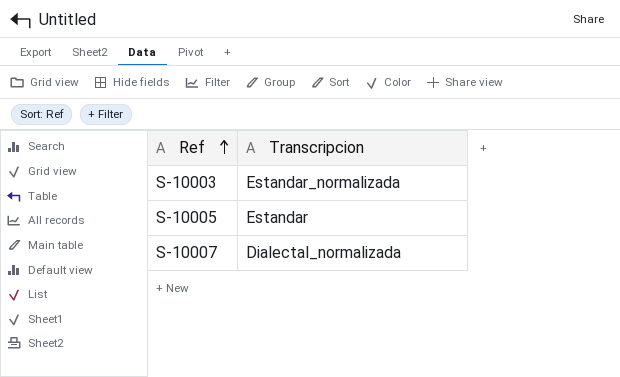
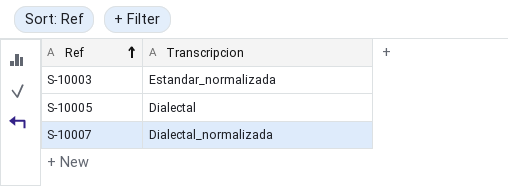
S-10005 | Transcripcion: Estandar -> Dialectal

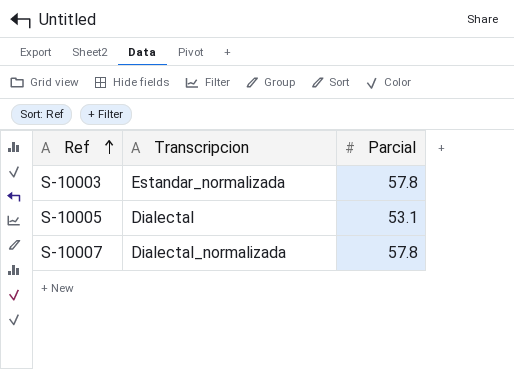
column Parcial | position: none -> 3

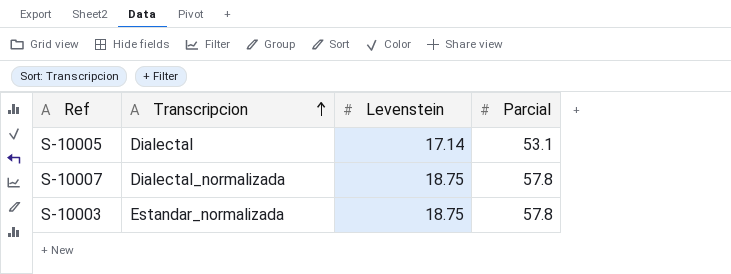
row order: Ref ascending -> Transcripcion ascending
column Levenstein | position: none -> 3

